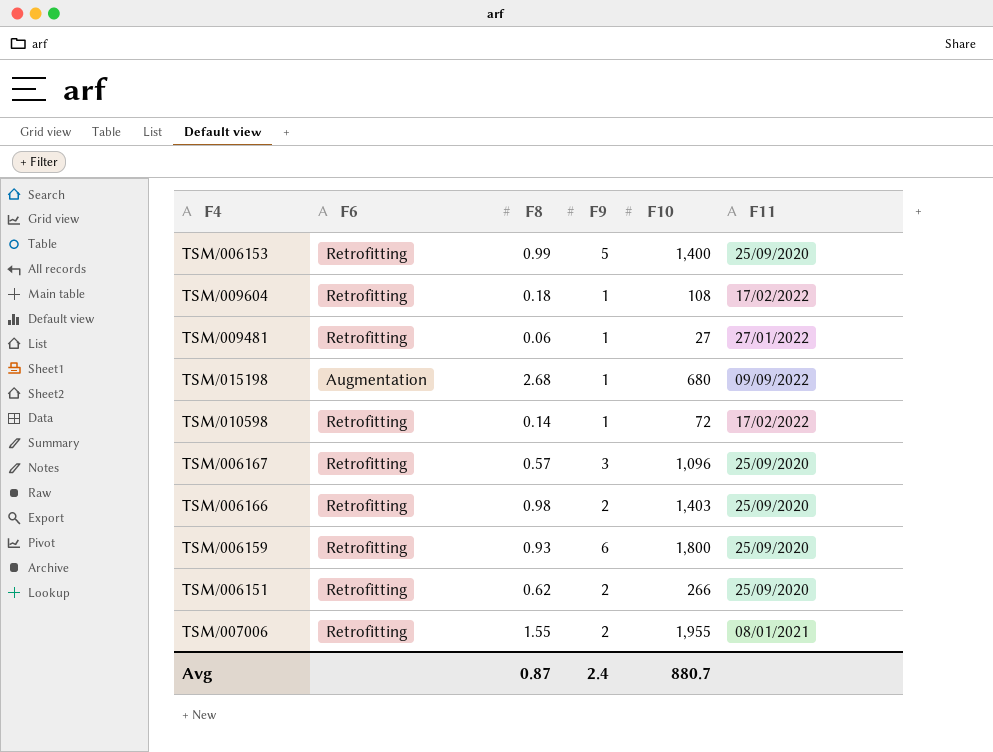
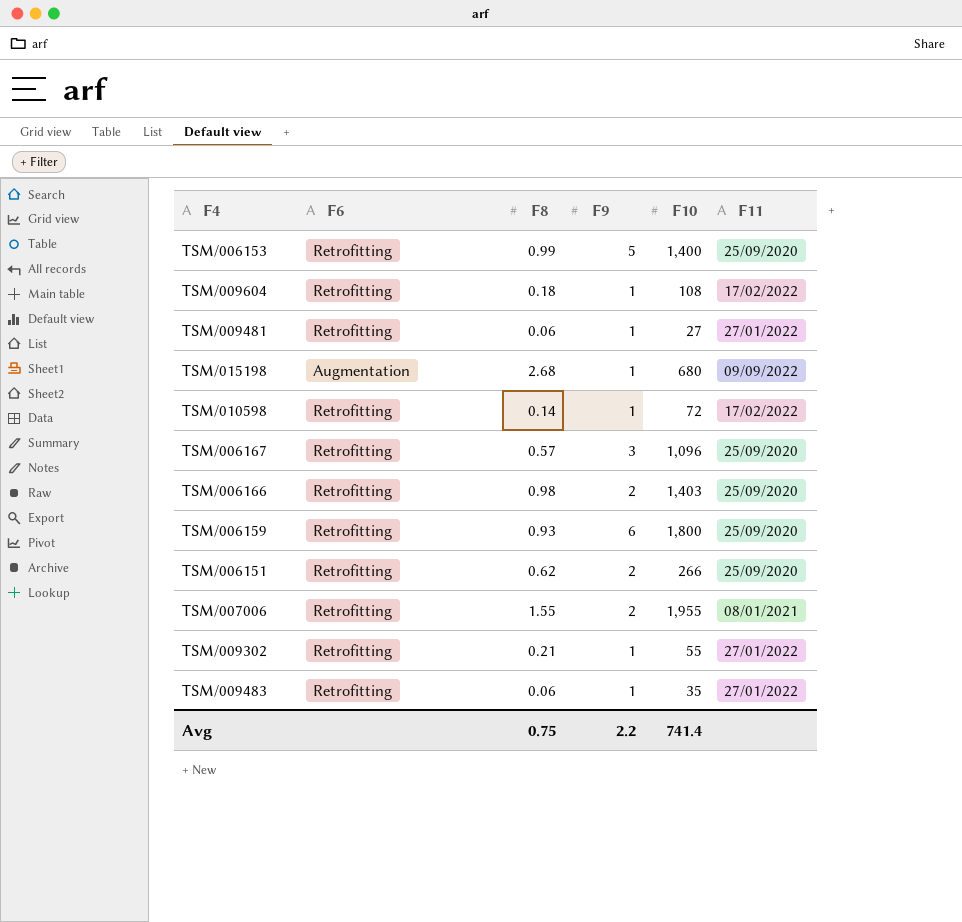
row TSM/009302: none -> Retrofitting | 0.21 | 1 | 55 | 27/01/2022
row TSM/009483: none -> Retrofitting | 0.06 | 1 | 35 | 27/01/2022
Avg | F8: 0.87 -> 0.75
Avg | F9: 2.4 -> 2.2
Avg | F10: 880.7 -> 741.4

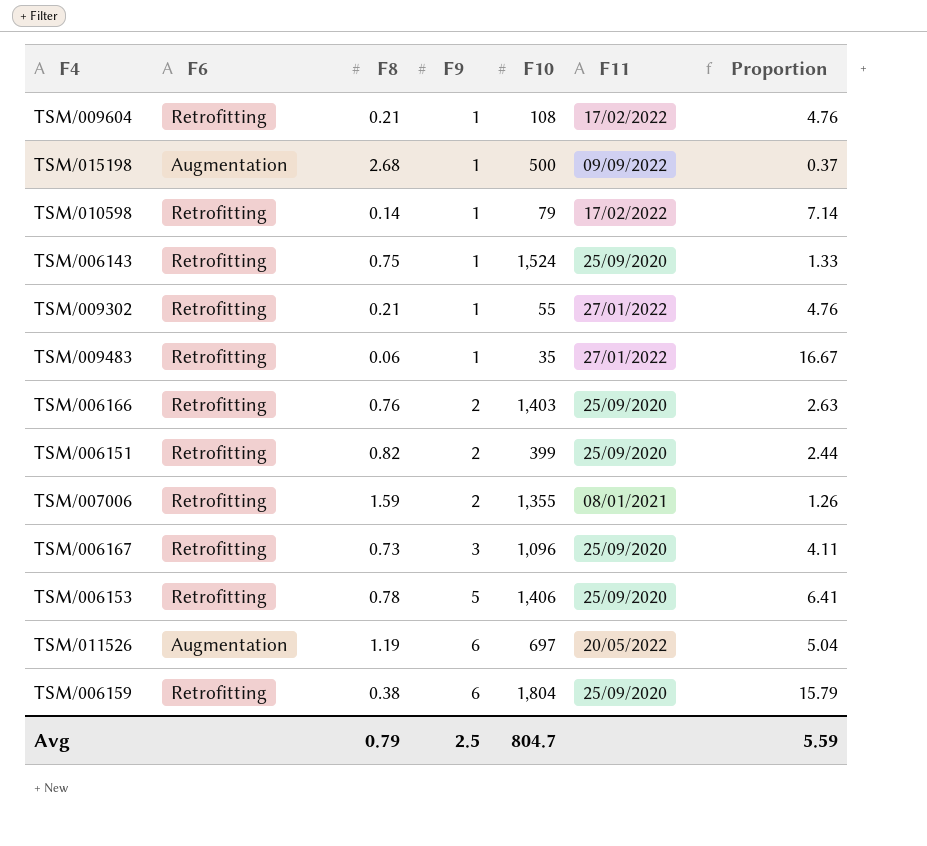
row order: none -> F9 ascending
column Proportion | formula: none -> [F9] / [F8]
row TSM/009481: Retrofitting | 0.06 | 1 | 27 | 27/01/2022 -> none
TSM/009604 | F8: 0.18 -> 0.21
TSM/015198 | F10: 680 -> 500
TSM/010598 | F10: 72 -> 79
row TSM/006143: none -> Retrofitting | 0.75 | 1 | 1,524 | 25/09/2020 | 1.33
TSM/006166 | F8: 0.98 -> 0.76
TSM/006151 | F8: 0.62 -> 0.82
TSM/006151 | F10: 266 -> 399
TSM/007006 | F8: 1.55 -> 1.59
TSM/007006 | F10: 1,955 -> 1,355
TSM/006167 | F8: 0.57 -> 0.73
TSM/006153 | F8: 0.99 -> 0.78
TSM/006153 | F10: 1,400 -> 1,406
row TSM/011526: none -> Augmentation | 1.19 | 6 | 697 | 20/05/2022 | 5.04
TSM/006159 | F8: 0.93 -> 0.38
TSM/006159 | F10: 1,800 -> 1,804
Avg | F8: 0.75 -> 0.79
Avg | F9: 2.2 -> 2.5
Avg | F10: 741.4 -> 804.7

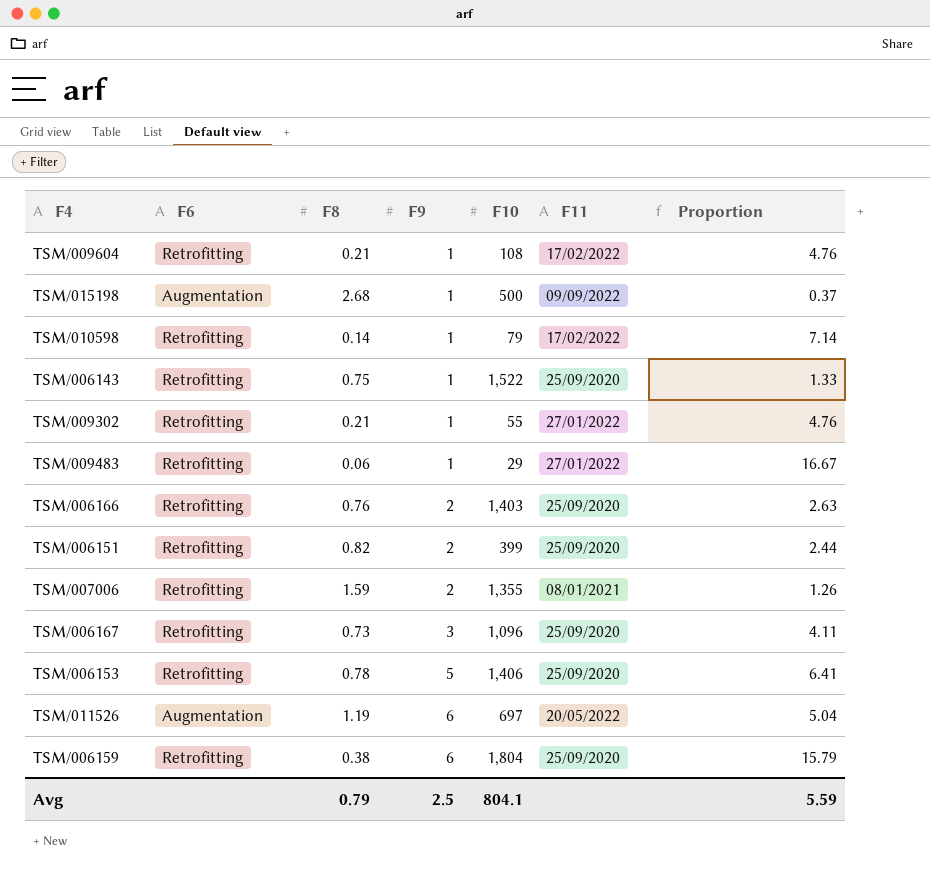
TSM/006143 | F10: 1,524 -> 1,522
TSM/009483 | F10: 35 -> 29
Avg | F10: 804.7 -> 804.1

